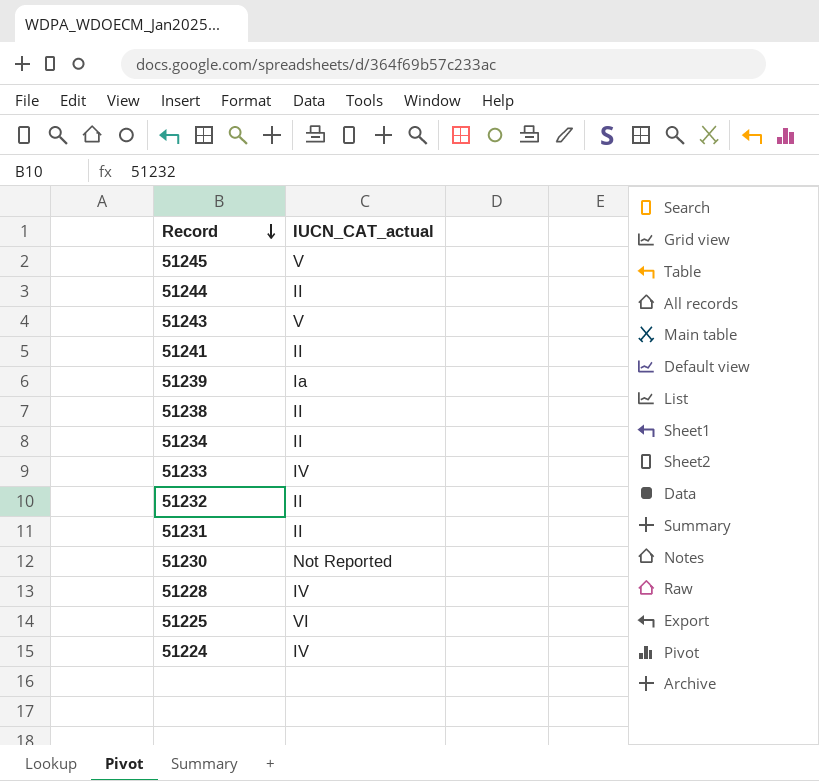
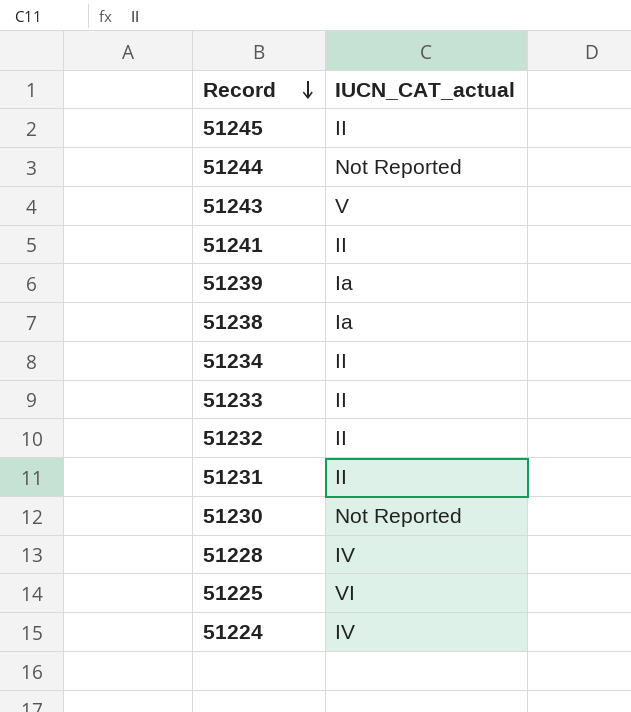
51245 | IUCN_CAT_actual: V -> II
51244 | IUCN_CAT_actual: II -> Not Reported
51238 | IUCN_CAT_actual: II -> Ia
51233 | IUCN_CAT_actual: IV -> II

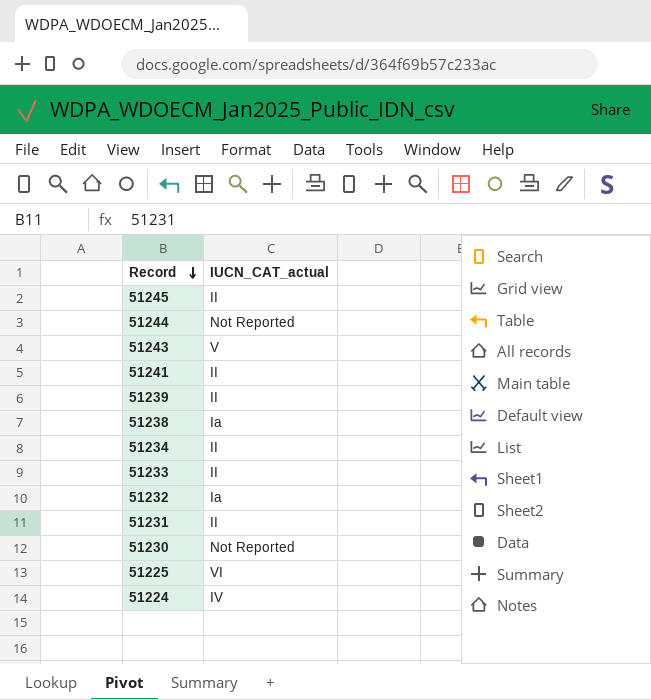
row 51228: IV -> none
51239 | IUCN_CAT_actual: Ia -> II
51232 | IUCN_CAT_actual: II -> Ia

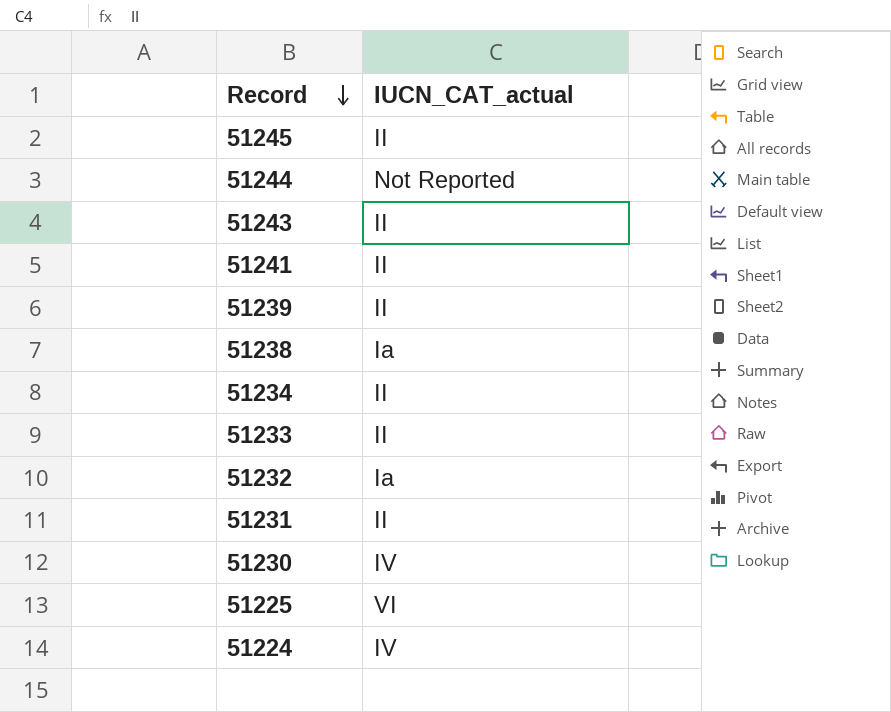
51243 | IUCN_CAT_actual: V -> II
51230 | IUCN_CAT_actual: Not Reported -> IV

